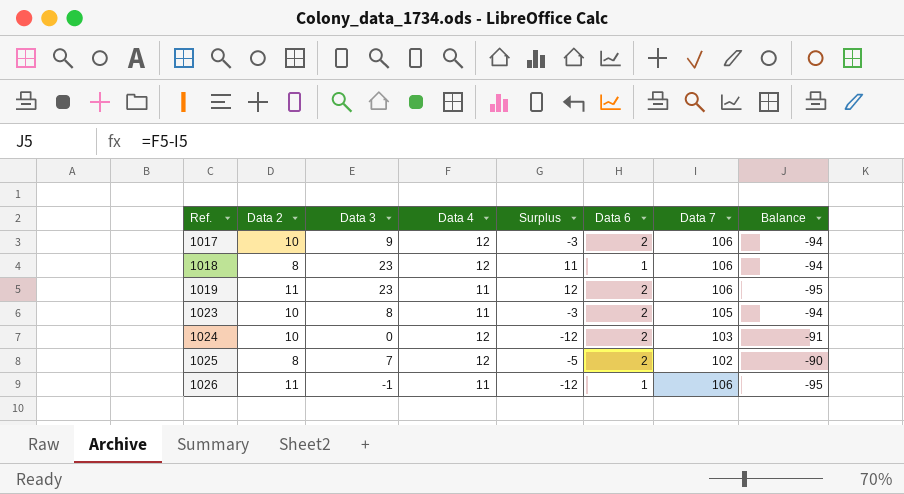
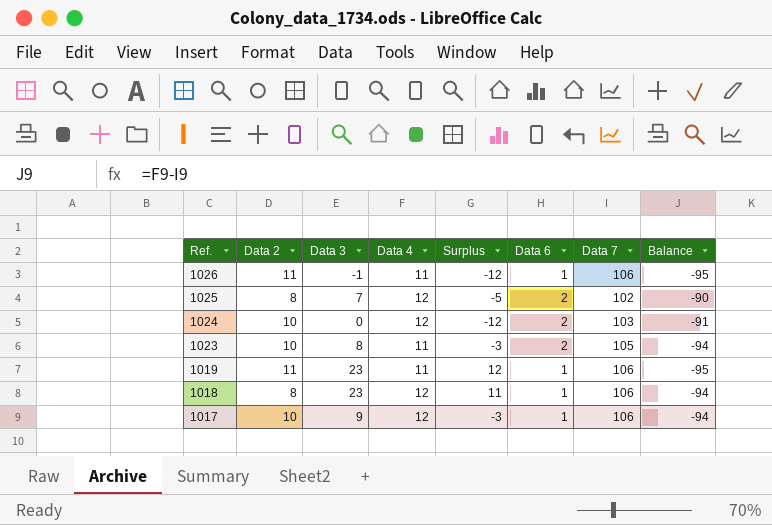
row order: Ref. ascending -> Ref. descending
1019 | Data 6: 2 -> 1
1017 | Data 6: 2 -> 1

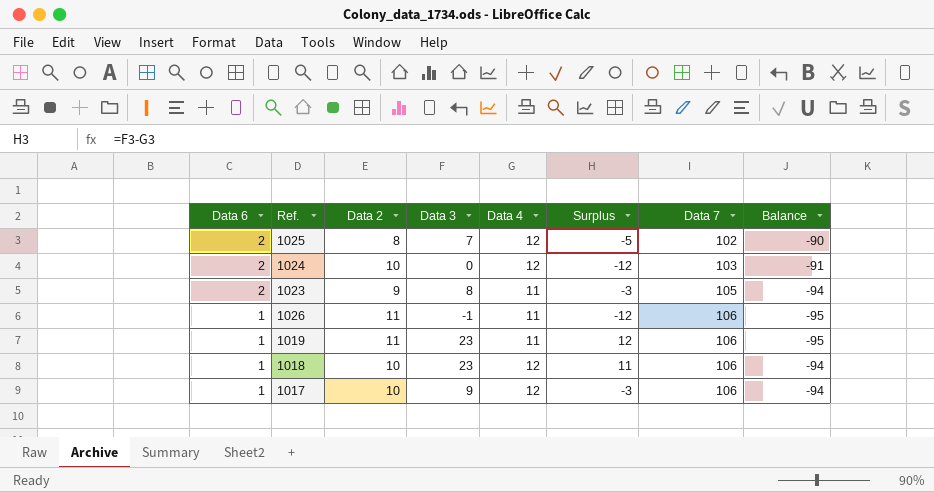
row order: Ref. descending -> Data 6 descending
column Data 6 | position: 6 -> 1
1023 | Data 2: 10 -> 9
1018 | Data 2: 8 -> 10

